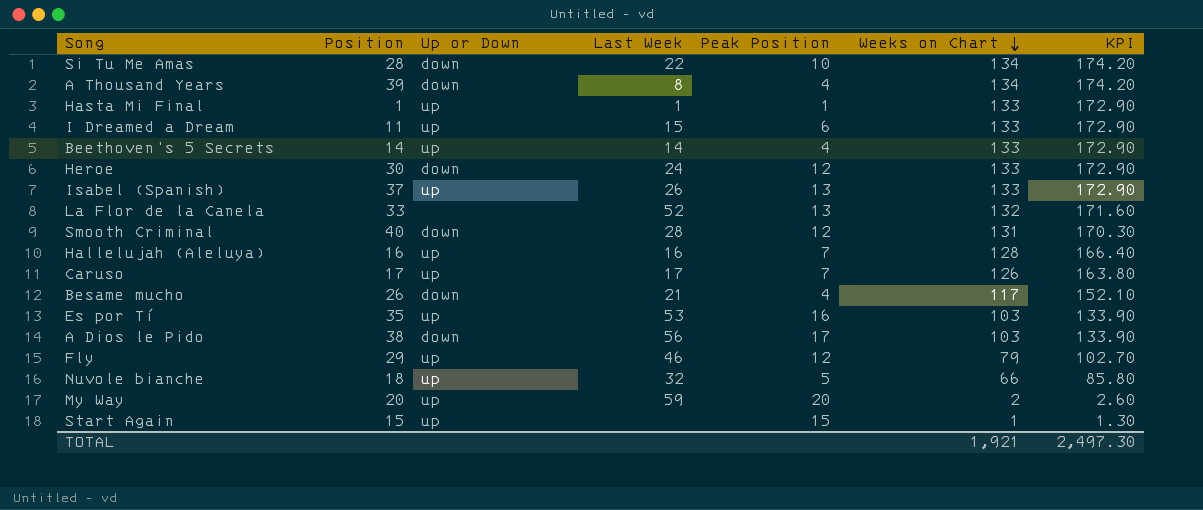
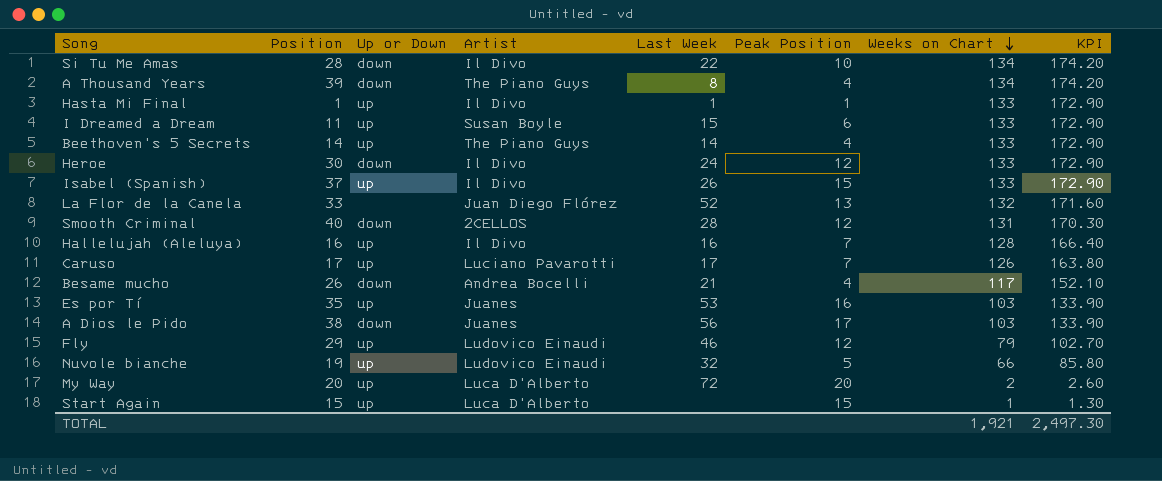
column Artist | position: none -> 4
Isabel (Spanish) | Peak Position: 13 -> 15
Nuvole bianche | Position: 18 -> 19
My Way | Last Week: 59 -> 72

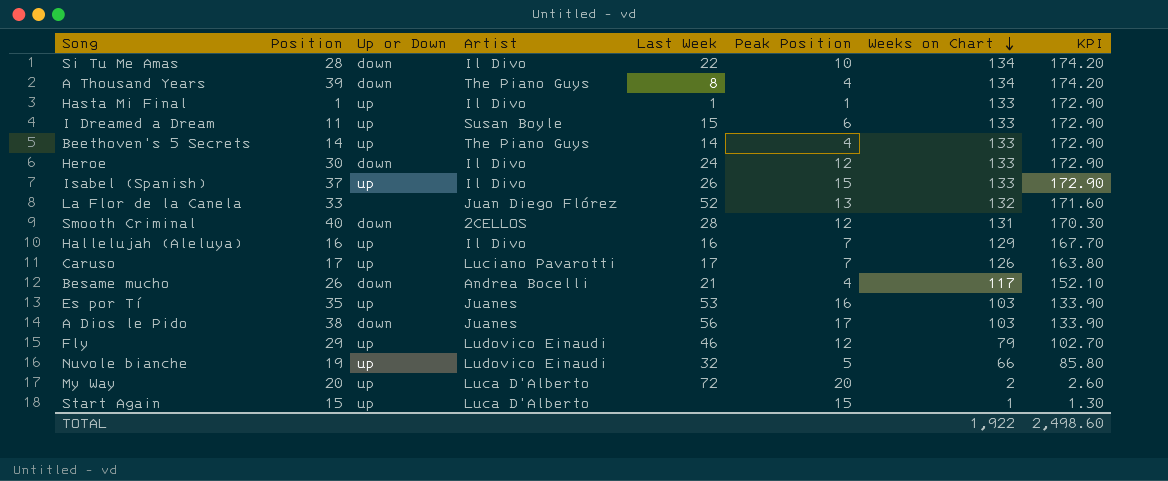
Hallelujah (Aleluya) | Weeks on Chart: 128 -> 129
Hallelujah (Aleluya) | KPI: 166.40 -> 167.70
TOTAL | Weeks on Chart: 1,921 -> 1,922
TOTAL | KPI: 2,497.30 -> 2,498.60

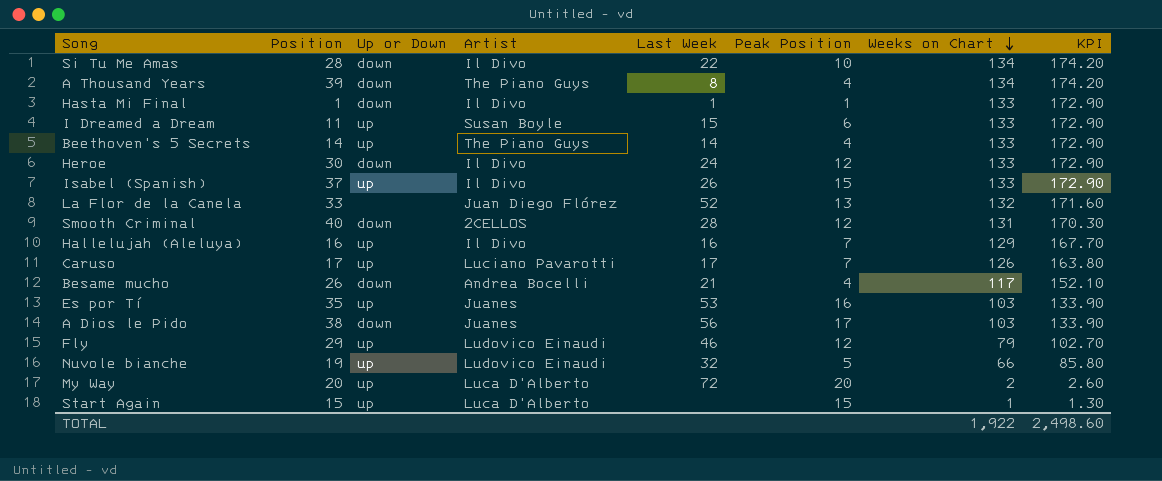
Hasta Mi Final | Up or Down: up -> down

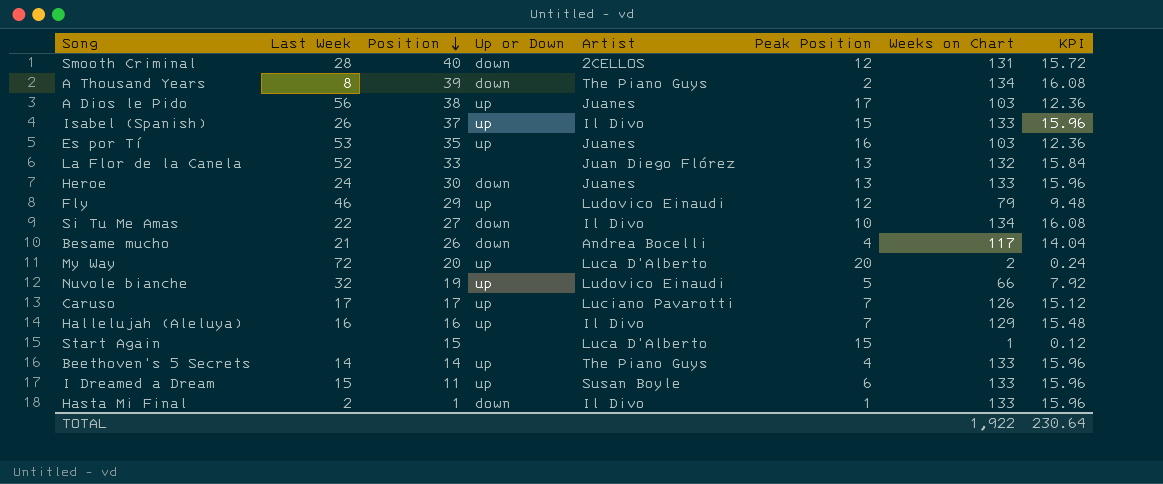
row order: Weeks on Chart descending -> Position descending
column Last Week | position: 5 -> 2
column KPI | formula: [Weeks on Chart] * 1.3 -> [Weeks on Chart] * 0.12
A Thousand Years | Peak Position: 4 -> 2
A Dios le Pido | Up or Down: down -> up
Heroe | Artist: Il Divo -> Juanes
Heroe | Peak Position: 12 -> 13
Si Tu Me Amas | Position: 28 -> 27
Start Again | Up or Down: up -> none
Hasta Mi Final | Last Week: 1 -> 2
TOTAL | KPI: 2,498.60 -> 230.64

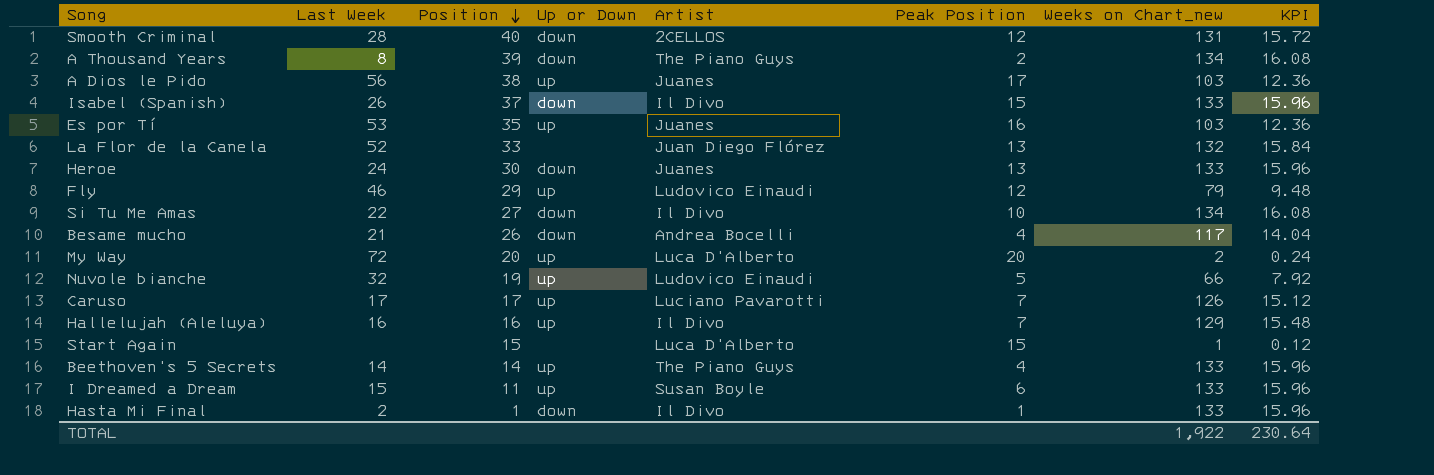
column name: Weeks on Chart -> Weeks on Chart_new
Isabel (Spanish) | Up or Down: up -> down

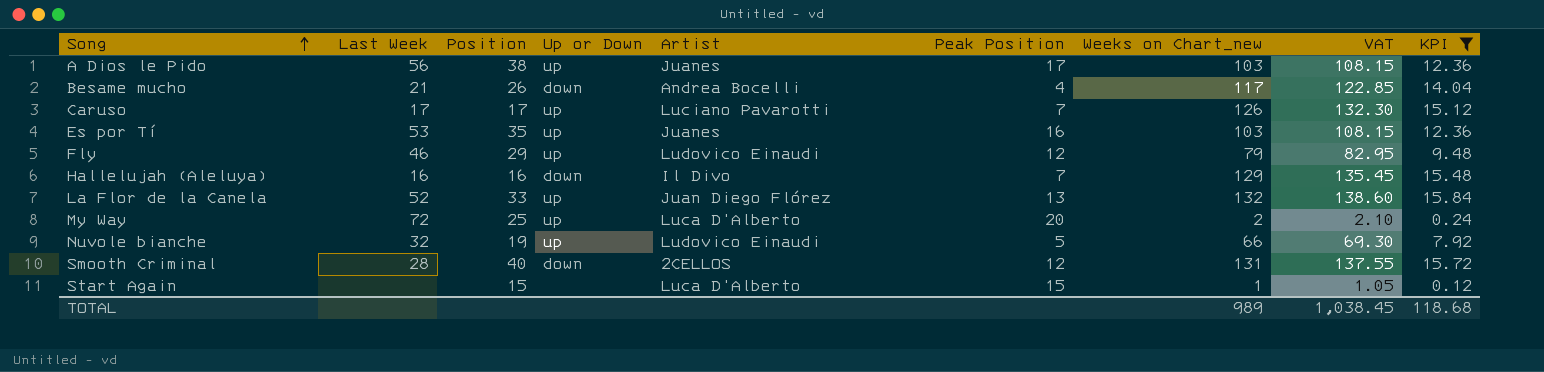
filter: none -> KPI <= 15.84
row order: Position descending -> Song ascending
column VAT | formula: none -> [Weeks on Chart_new] * 1.05
Hallelujah (Aleluya) | Up or Down: up -> down
La Flor de la Canela | Up or Down: none -> up
My Way | Position: 20 -> 25
TOTAL | Weeks on Chart_new: 1,922 -> 989
TOTAL | KPI: 230.64 -> 118.68

